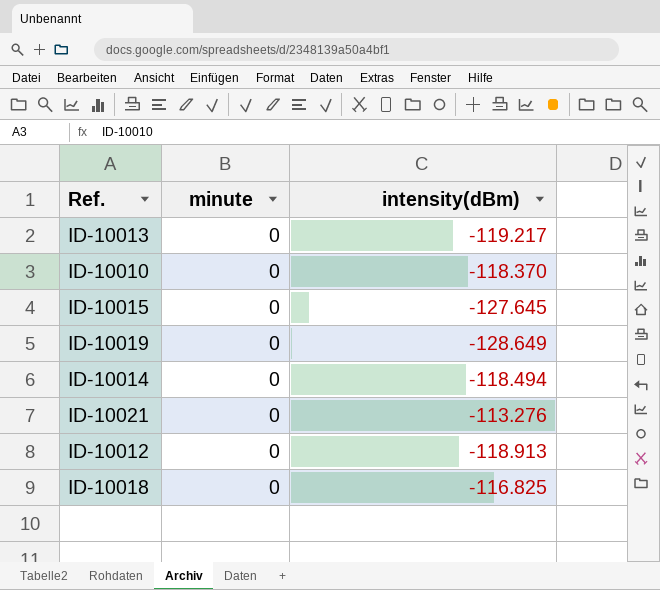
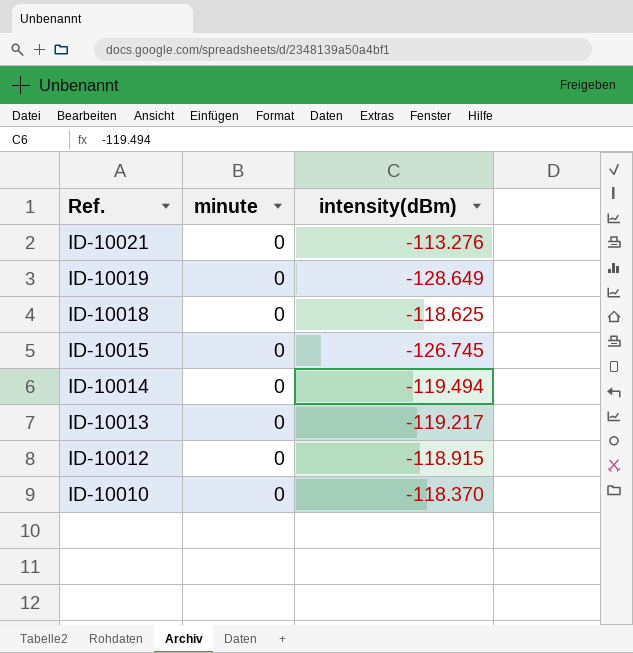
row order: none -> Ref. descending
ID-10018 | intensity(dBm): -116.825 -> -118.625
ID-10015 | intensity(dBm): -127.645 -> -126.745
ID-10014 | intensity(dBm): -118.494 -> -119.494
ID-10012 | intensity(dBm): -118.913 -> -118.915

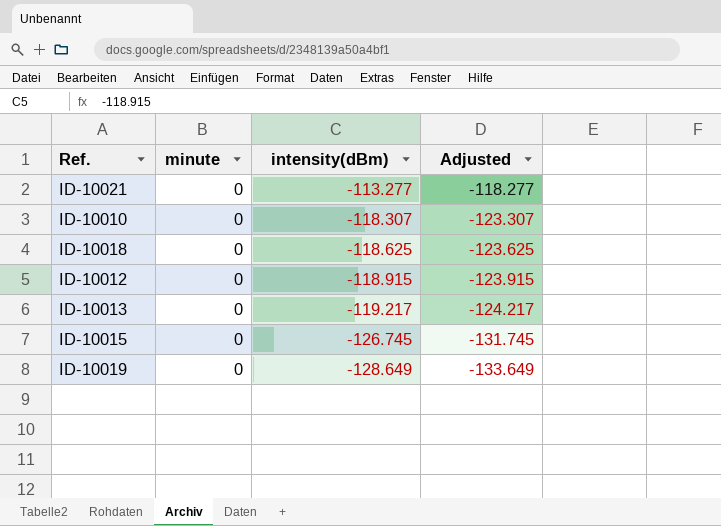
row order: Ref. descending -> intensity(dBm) descending
column Adjusted | formula: none -> [intensity(dBm)] - 5
row ID-10014: 0 | -119.494 -> none
ID-10021 | intensity(dBm): -113.276 -> -113.277
ID-10010 | intensity(dBm): -118.370 -> -118.307

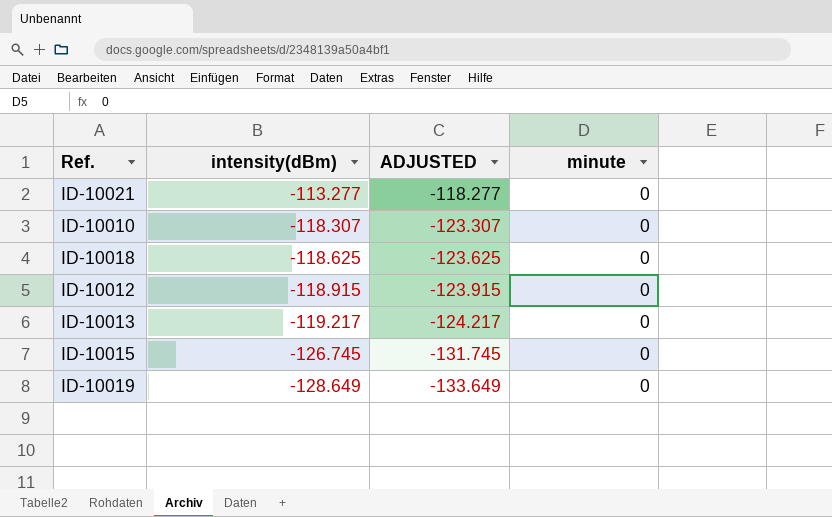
column name: Adjusted -> ADJUSTED
column minute | position: 2 -> 4

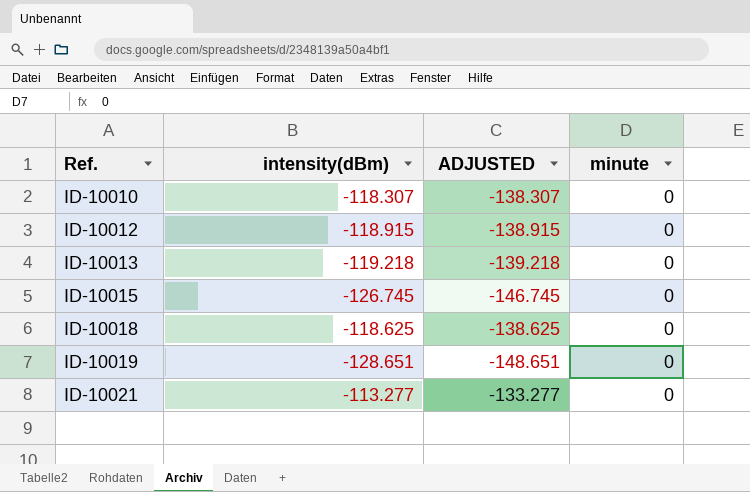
row order: intensity(dBm) descending -> Ref. ascending
column ADJUSTED | formula: [intensity(dBm)] - 5 -> [intensity(dBm)] - 20
ID-10013 | intensity(dBm): -119.217 -> -119.218
ID-10019 | intensity(dBm): -128.649 -> -128.651

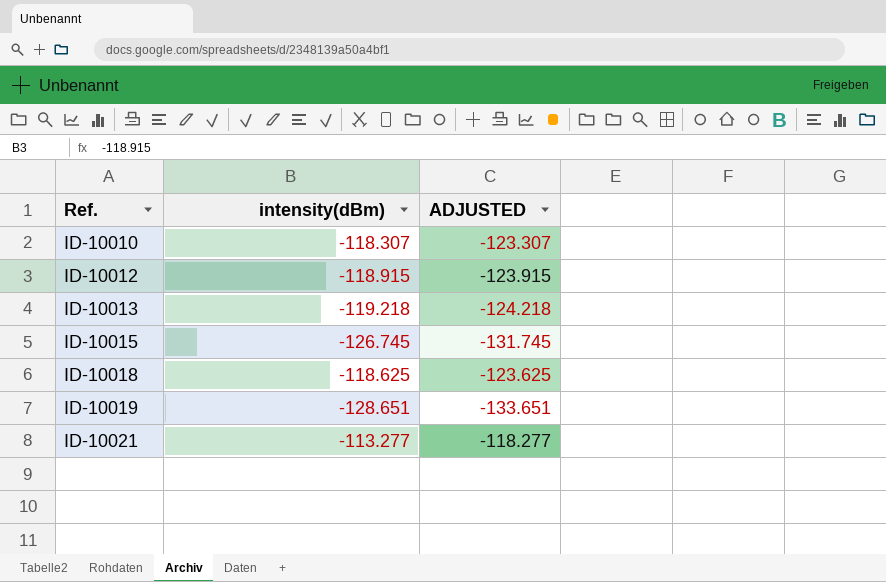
column minute | position: 4 -> none
column ADJUSTED | formula: [intensity(dBm)] - 20 -> [intensity(dBm)] - 5

